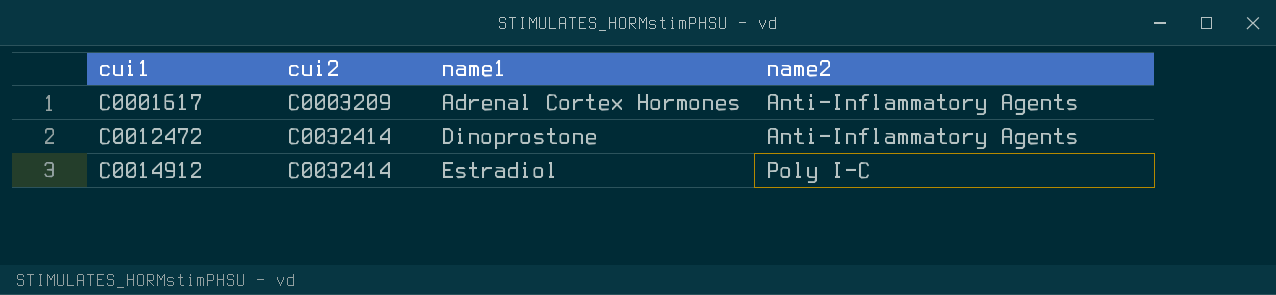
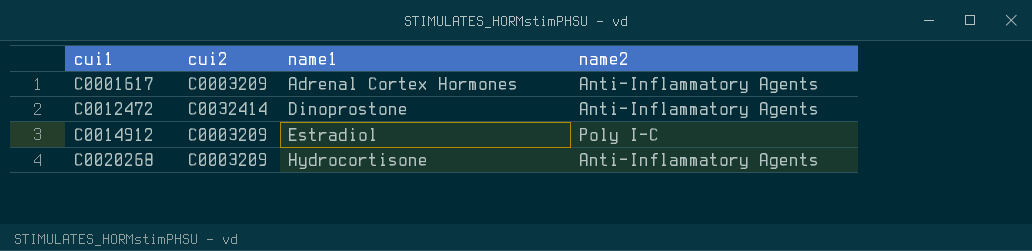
C0014912 | cui2: C0032414 -> C0003209
row C0020268: none -> C0003209 | Hydrocortisone | Anti-Inflammatory Agents

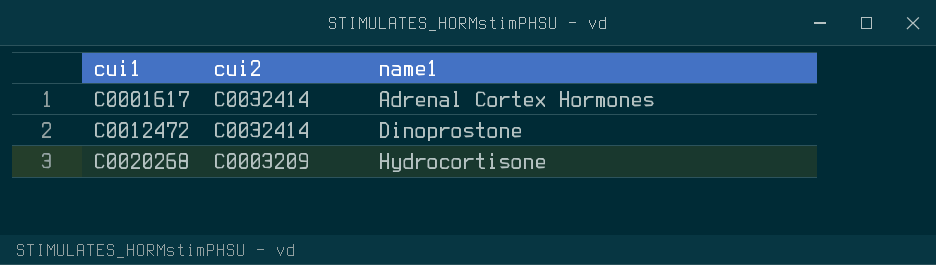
column name2 | position: 4 -> none
row C0014912: C0003209 | Estradiol | Poly I-C -> none
C0001617 | cui2: C0003209 -> C0032414

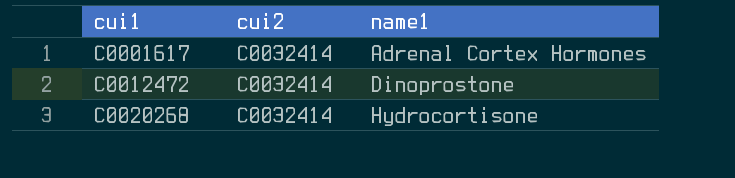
C0020268 | cui2: C0003209 -> C0032414

